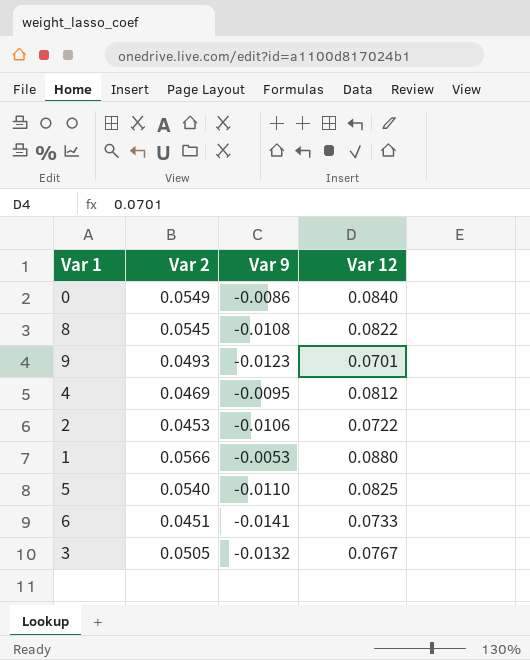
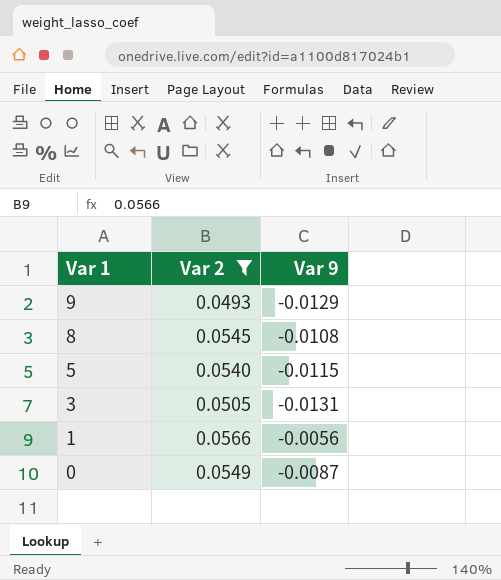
filter: none -> Var 2 >= 0.0493
row order: none -> Var 1 descending
column Var 12 | position: 4 -> none
9 | Var 9: -0.0123 -> -0.0129
5 | Var 9: -0.0110 -> -0.0115
3 | Var 9: -0.0132 -> -0.0131
1 | Var 9: -0.0053 -> -0.0056
0 | Var 9: -0.0086 -> -0.0087

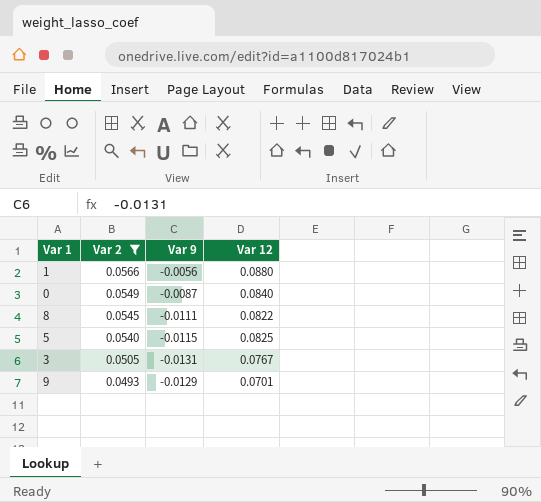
row order: Var 1 descending -> Var 2 descending
column Var 12 | position: none -> 4
8 | Var 9: -0.0108 -> -0.0111

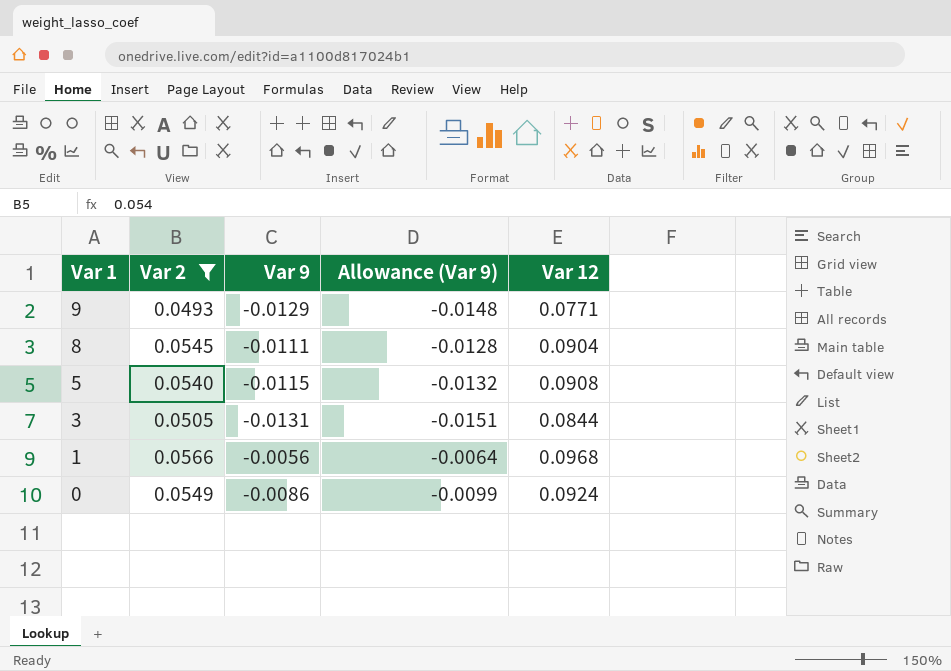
row order: Var 2 descending -> Var 1 descending
column Allowance (Var 9) | formula: none -> [Var 9] * 1.15
9 | Var 12: 0.0701 -> 0.0771
8 | Var 12: 0.0822 -> 0.0904
5 | Var 12: 0.0825 -> 0.0908
3 | Var 12: 0.0767 -> 0.0844
1 | Var 12: 0.0880 -> 0.0968
0 | Var 9: -0.0087 -> -0.0086
0 | Var 12: 0.0840 -> 0.0924

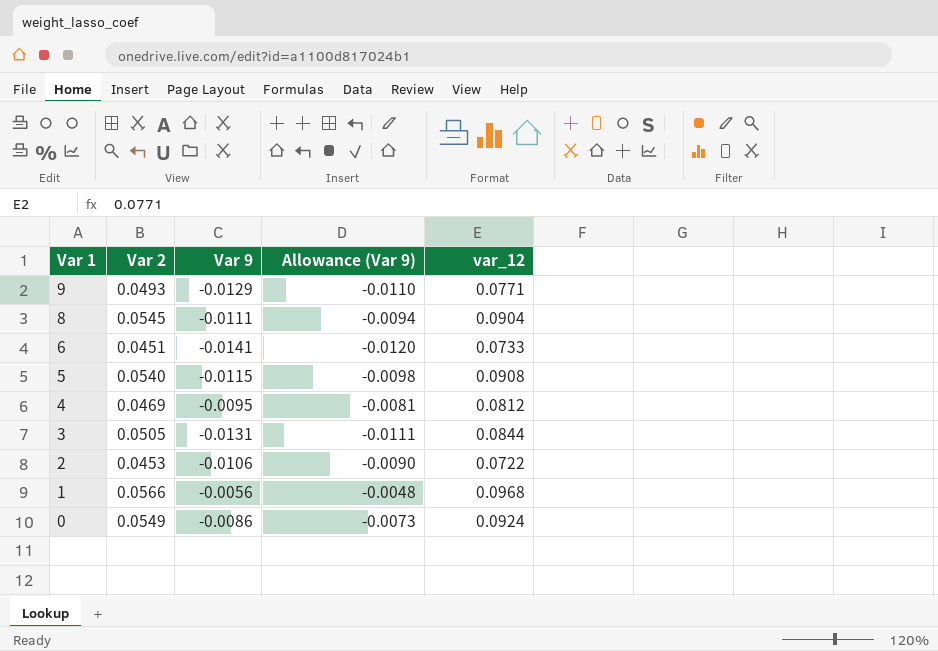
filter: Var 2 >= 0.0493 -> none
column Allowance (Var 9) | formula: [Var 9] * 1.15 -> [Var 9] * 0.85
column name: Var 12 -> var_12

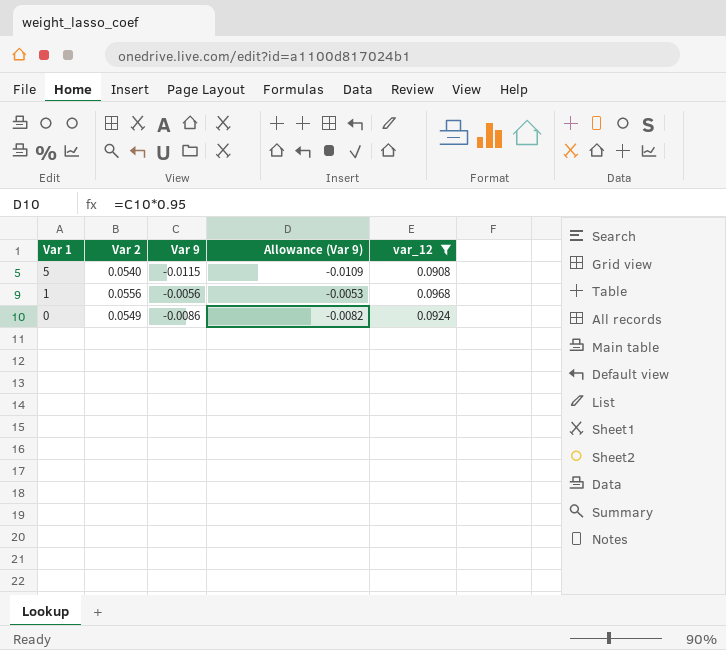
filter: none -> var_12 >= 0.0908
column Allowance (Var 9) | formula: [Var 9] * 0.85 -> [Var 9] * 0.95
1 | Var 2: 0.0566 -> 0.0556

